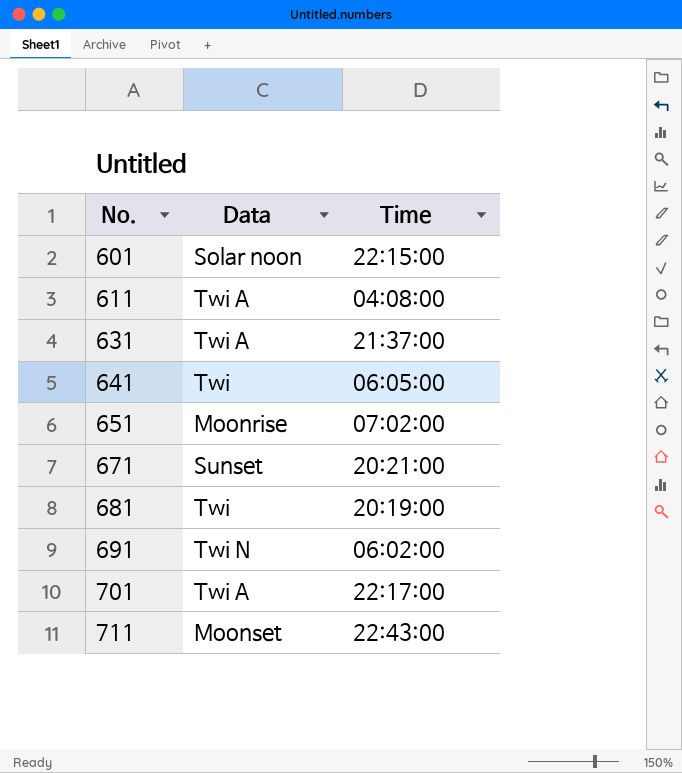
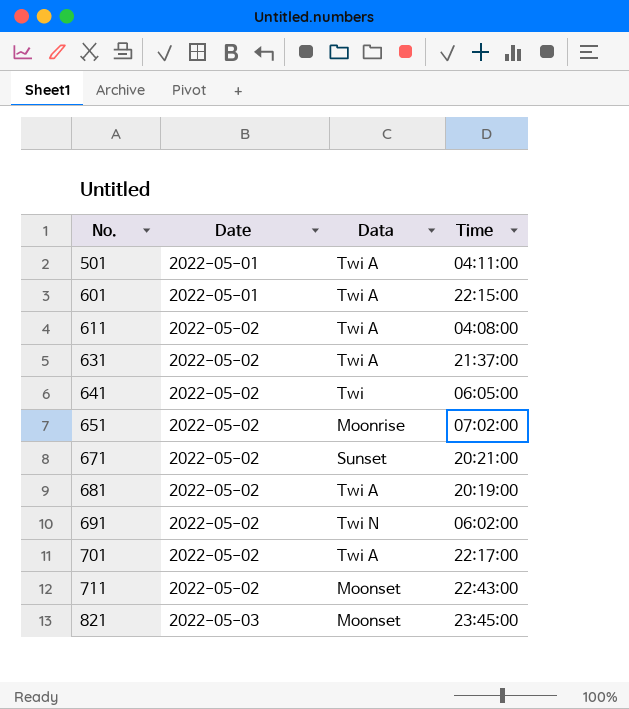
column Date | position: none -> 2
row 501: none -> 2022-05-01 | Twi A | 04:11:00
601 | Data: Solar noon -> Twi A
681 | Data: Twi -> Twi A
row 821: none -> 2022-05-03 | Moonset | 23:45:00

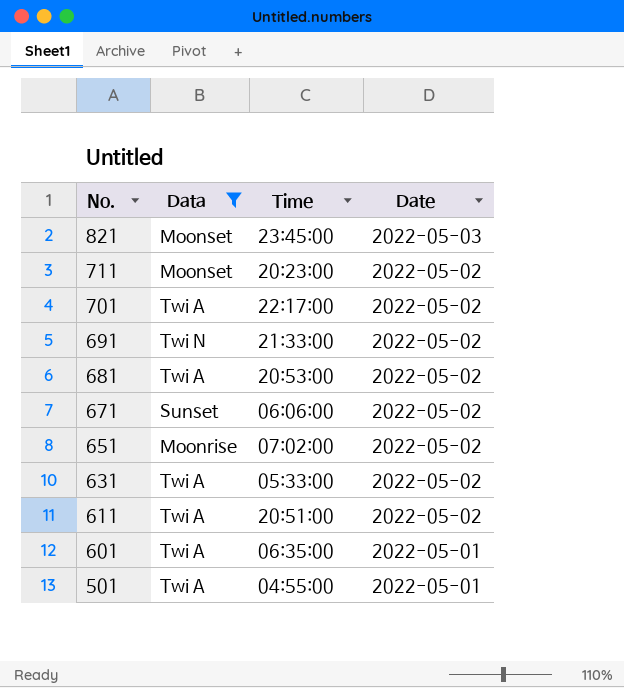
filter: none -> Data != Twi
row order: No. ascending -> No. descending
column Date | position: 2 -> 4
711 | Time: 22:43:00 -> 20:23:00
691 | Time: 06:02:00 -> 21:33:00
681 | Time: 20:19:00 -> 20:53:00
671 | Time: 20:21:00 -> 06:06:00
631 | Time: 21:37:00 -> 05:33:00
611 | Time: 04:08:00 -> 20:51:00
601 | Time: 22:15:00 -> 06:35:00
501 | Time: 04:11:00 -> 04:55:00

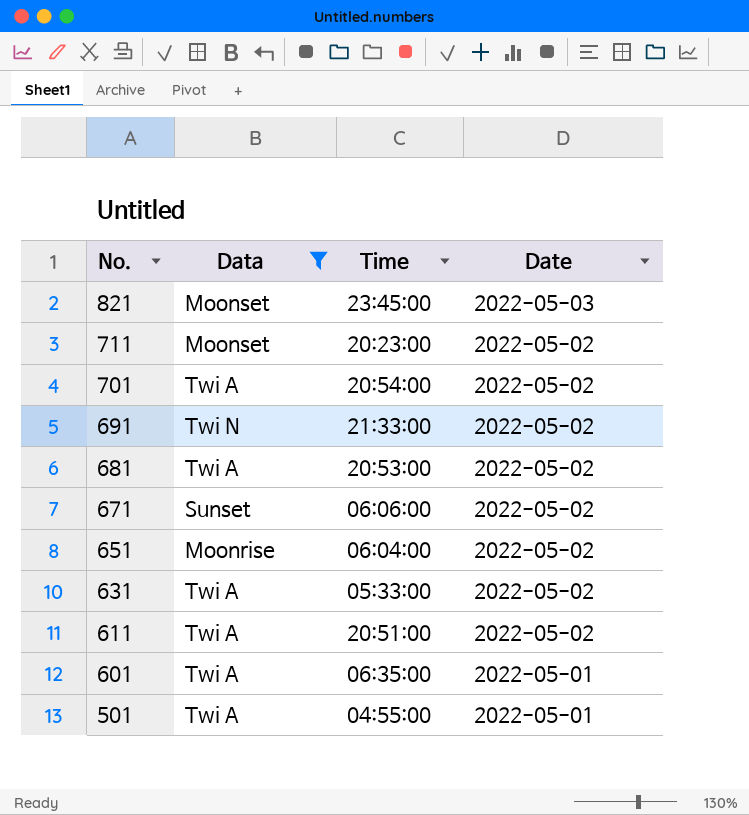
701 | Time: 22:17:00 -> 20:54:00
651 | Time: 07:02:00 -> 06:04:00

